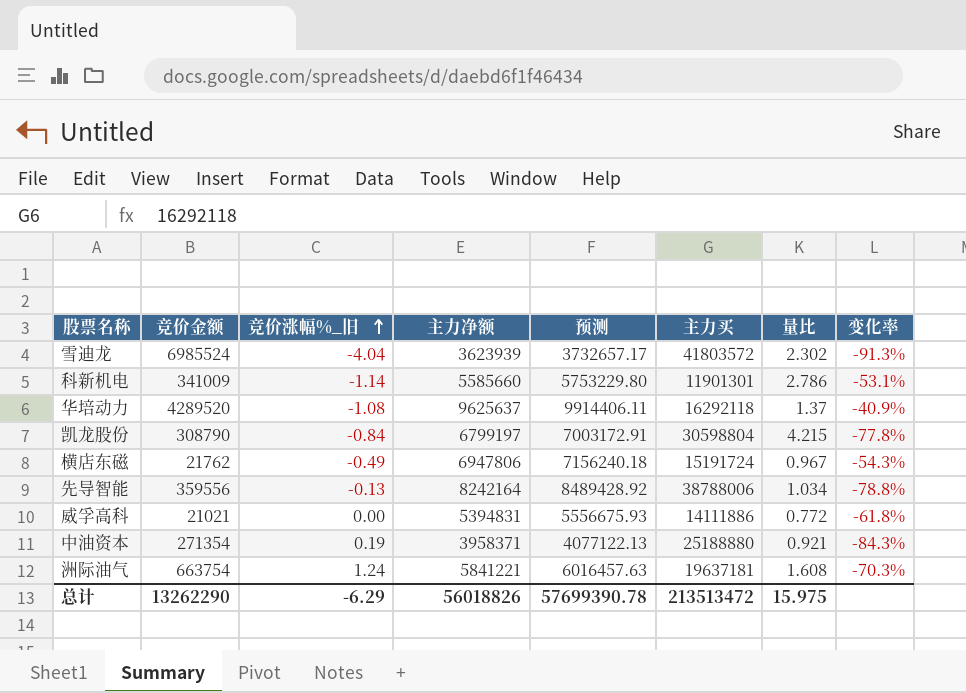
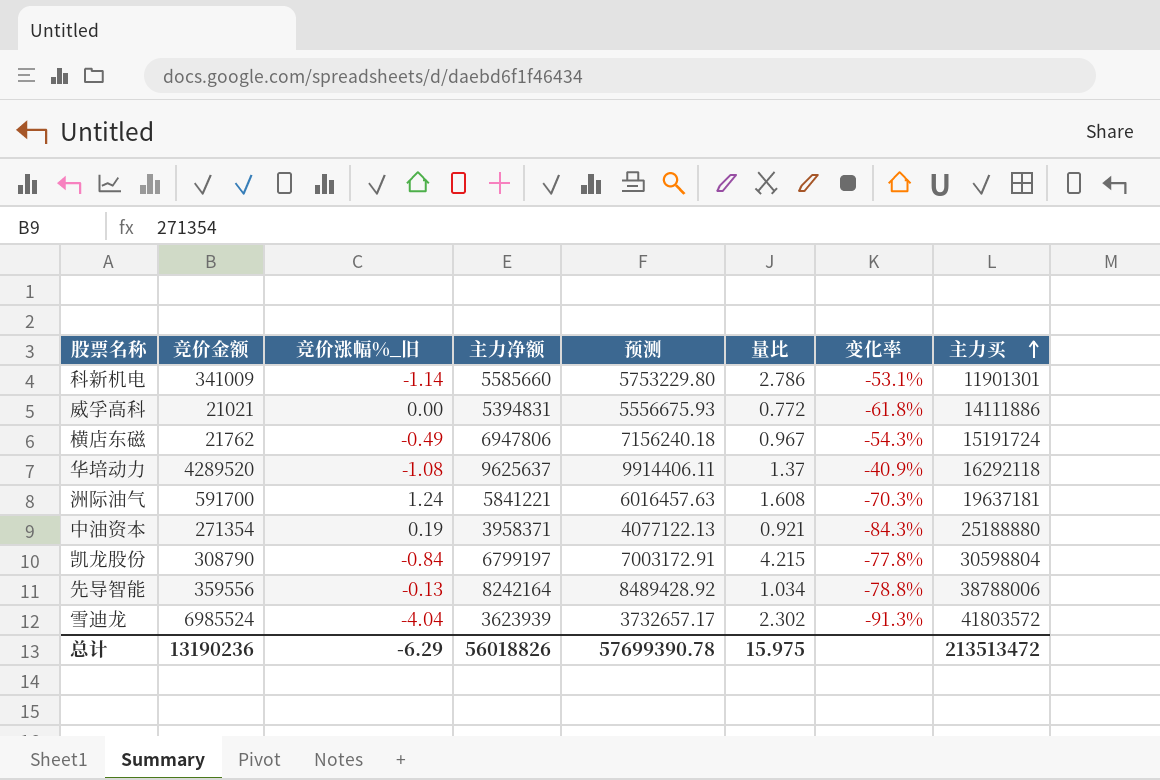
row order: 竞价涨幅%_旧 ascending -> 主力买 ascending
column 主力买 | position: 6 -> 8
洲际油气 | 竞价金额: 663754 -> 591700
总计 | 竞价金额: 13262290 -> 13190236

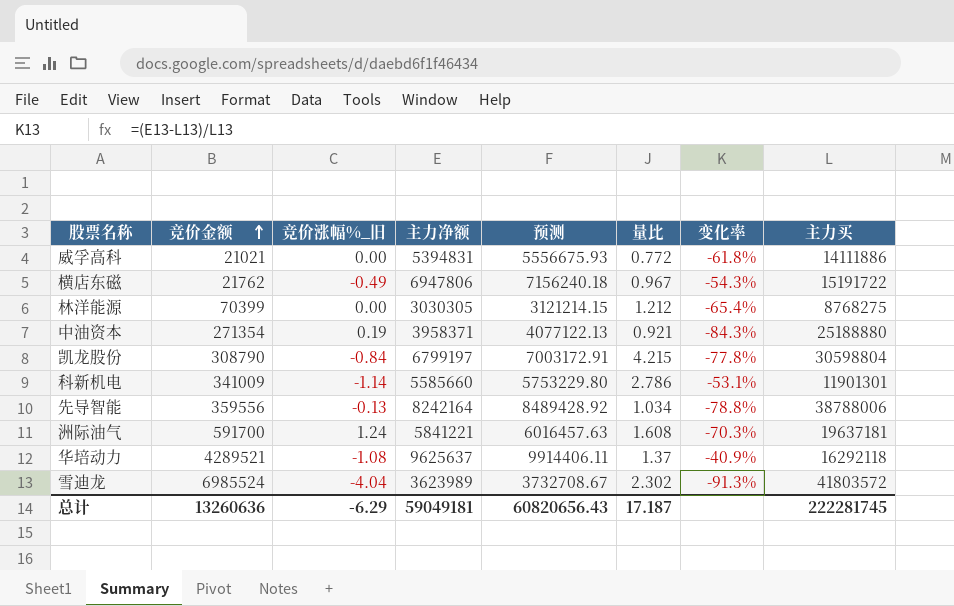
row order: 主力买 ascending -> 竞价金额 ascending
横店东磁 | 主力买: 15191724 -> 15191722
row 林洋能源: none -> 70399 | 0.00 | 3030305 | 3121214.15 | 1.212 | -65.4% | 8768275
华培动力 | 竞价金额: 4289520 -> 4289521
雪迪龙 | 主力净额: 3623939 -> 3623989
雪迪龙 | 预测: 3732657.17 -> 3732708.67
总计 | 竞价金额: 13190236 -> 13260636
总计 | 主力净额: 56018826 -> 59049181
总计 | 预测: 57699390.78 -> 60820656.43
总计 | 量比: 15.975 -> 17.187
总计 | 主力买: 213513472 -> 222281745

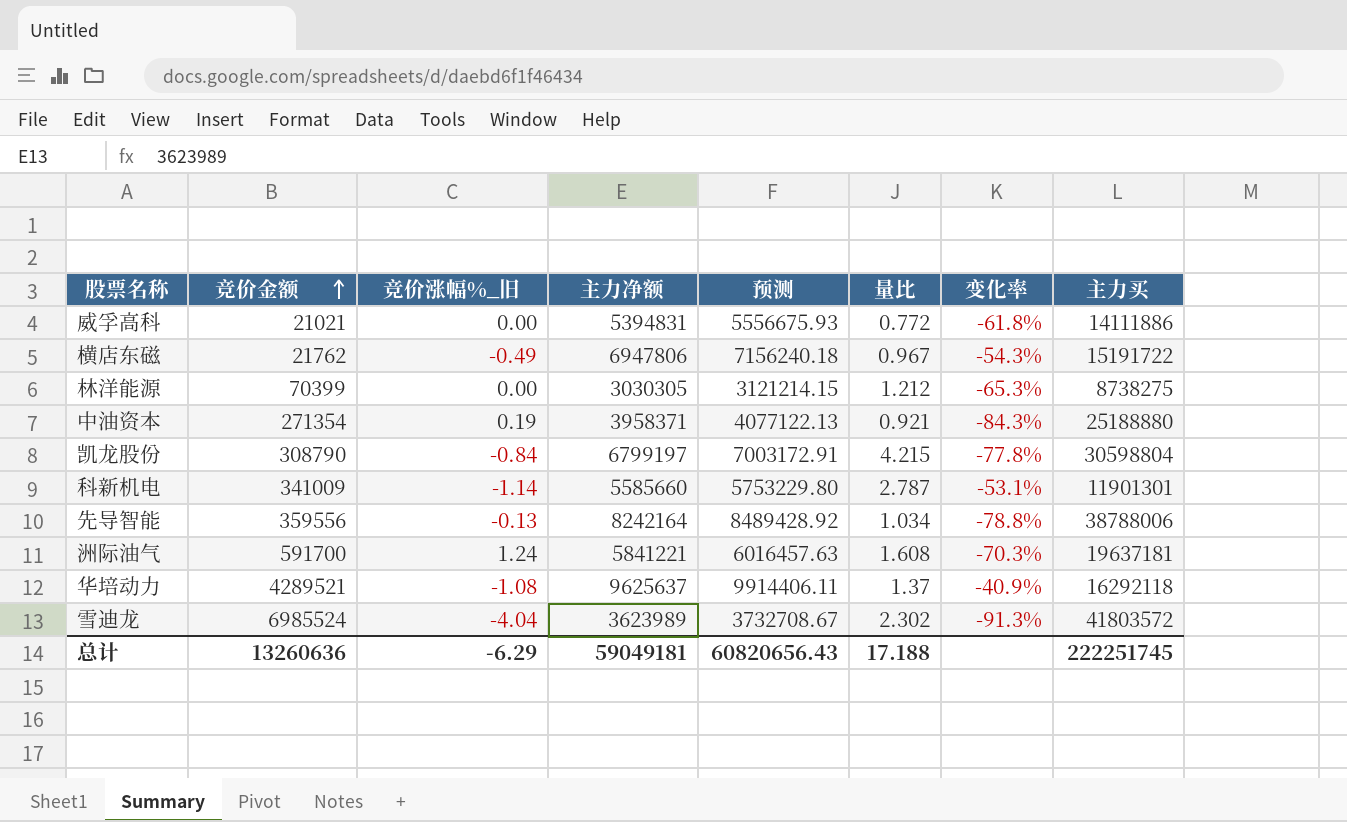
林洋能源 | 变化率: -65.4% -> -65.3%
林洋能源 | 主力买: 8768275 -> 8738275
科新机电 | 量比: 2.786 -> 2.787
总计 | 量比: 17.187 -> 17.188
总计 | 主力买: 222281745 -> 222251745

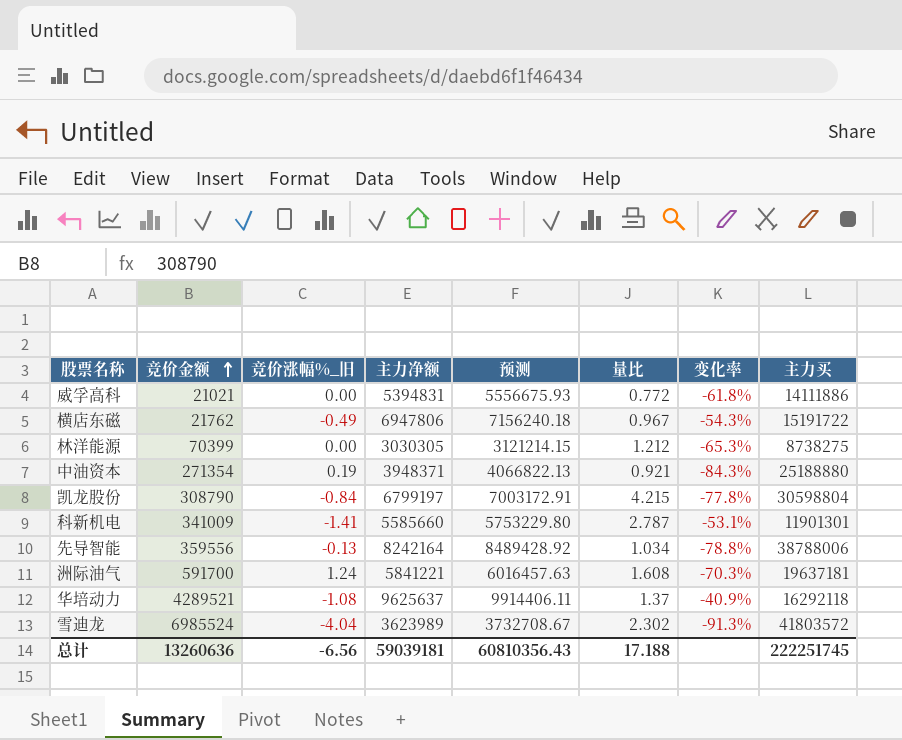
中油资本 | 主力净额: 3958371 -> 3948371
中油资本 | 预测: 4077122.13 -> 4066822.13
科新机电 | 竞价涨幅%_旧: -1.14 -> -1.41
总计 | 竞价涨幅%_旧: -6.29 -> -6.56
总计 | 主力净额: 59049181 -> 59039181
总计 | 预测: 60820656.43 -> 60810356.43

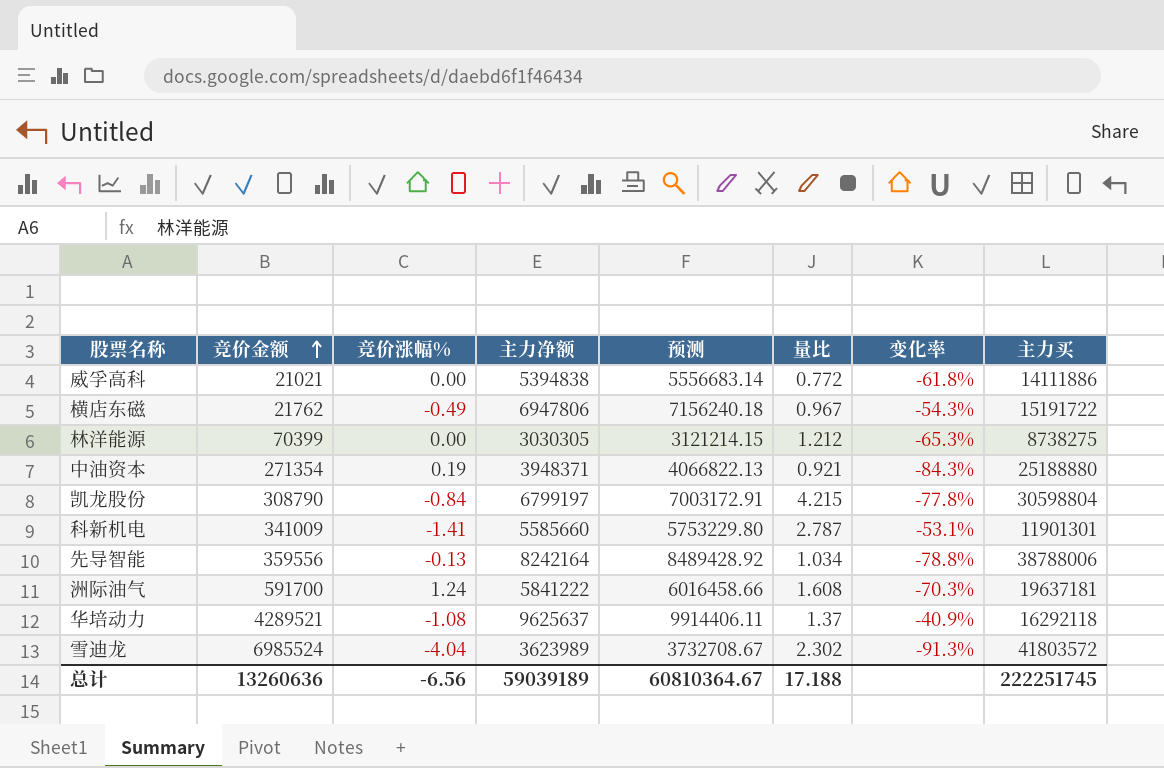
column name: 竞价涨幅%_旧 -> 竞价涨幅%
威孚高科 | 主力净额: 5394831 -> 5394838
威孚高科 | 预测: 5556675.93 -> 5556683.14
洲际油气 | 主力净额: 5841221 -> 5841222
洲际油气 | 预测: 6016457.63 -> 6016458.66
总计 | 主力净额: 59039181 -> 59039189
总计 | 预测: 60810356.43 -> 60810364.67

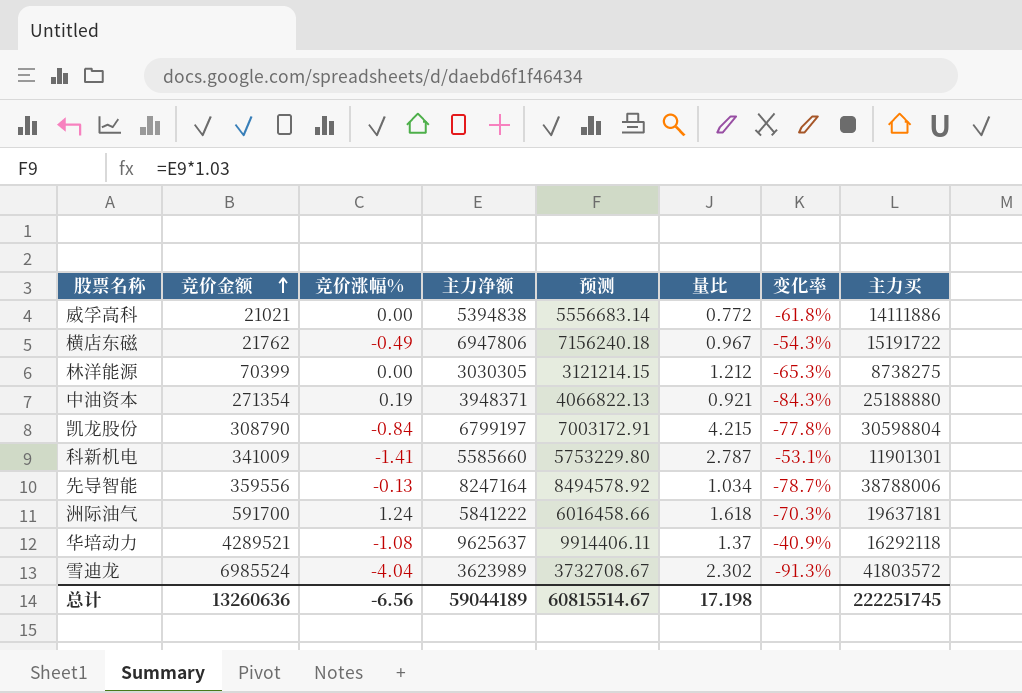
先导智能 | 主力净额: 8242164 -> 8247164
先导智能 | 预测: 8489428.92 -> 8494578.92
先导智能 | 变化率: -78.8% -> -78.7%
洲际油气 | 量比: 1.608 -> 1.618
总计 | 主力净额: 59039189 -> 59044189
总计 | 预测: 60810364.67 -> 60815514.67
总计 | 量比: 17.188 -> 17.198

